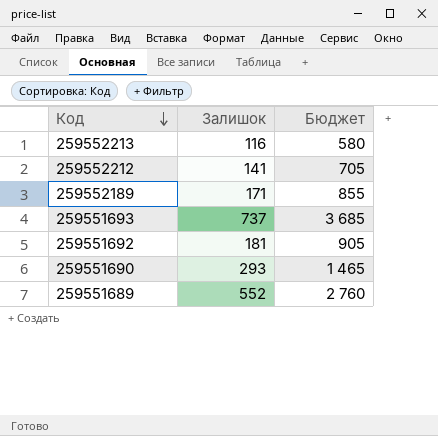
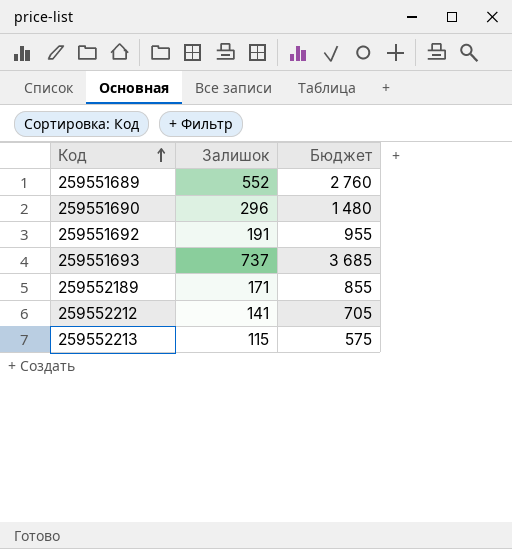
row order: Код descending -> Код ascending
259551690 | Залишок: 293 -> 296
259551690 | Бюджет: 1 465 -> 1 480
259551692 | Залишок: 181 -> 191
259551692 | Бюджет: 905 -> 955
259552213 | Залишок: 116 -> 115
259552213 | Бюджет: 580 -> 575

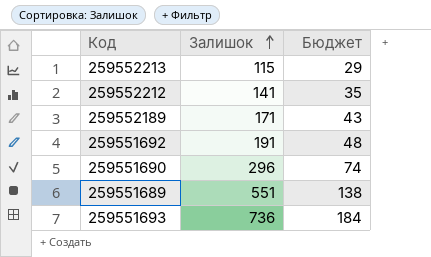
row order: Код ascending -> Залишок ascending
column Бюджет | formula: [Залишок] * 5 -> [Залишок] * 0,25
259551689 | Залишок: 552 -> 551
259551693 | Залишок: 737 -> 736

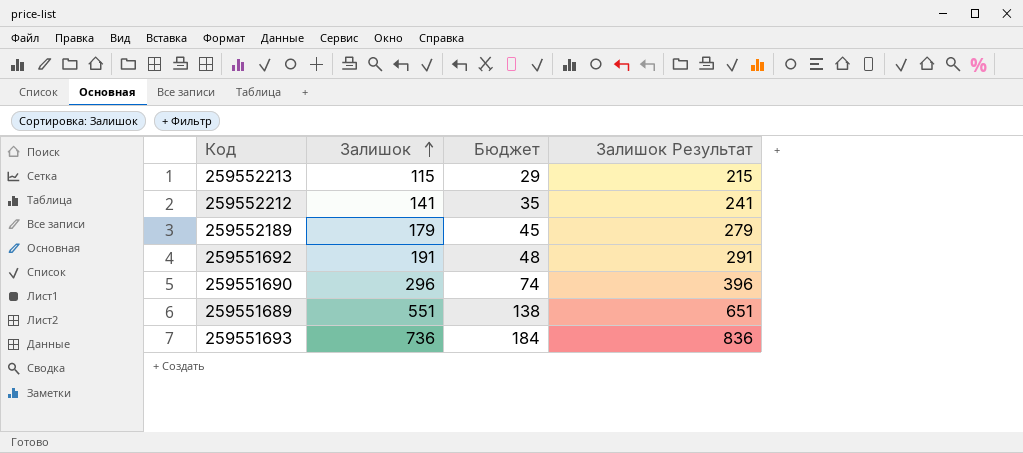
column Залишок Результат | formula: none -> [Залишок] + 100
259552189 | Залишок: 171 -> 179
259552189 | Бюджет: 43 -> 45

